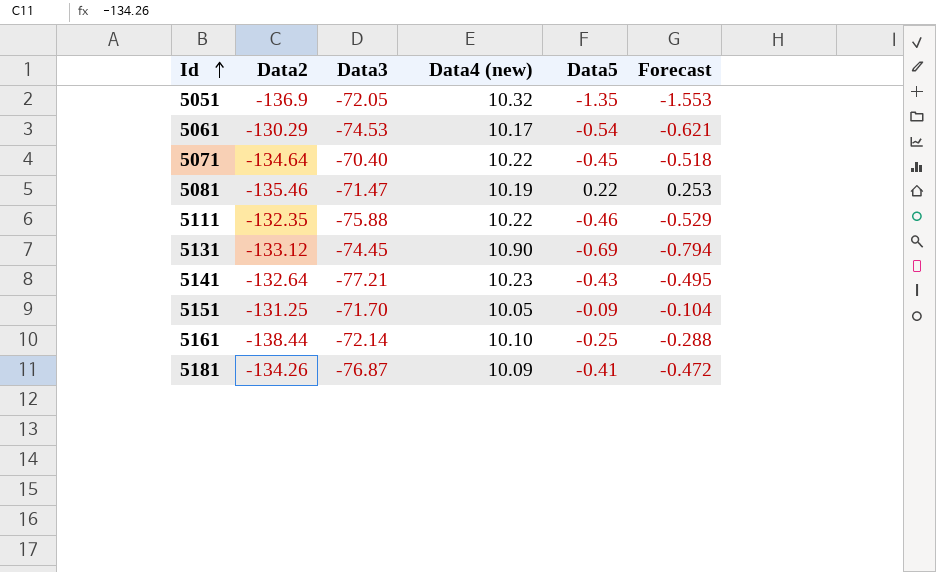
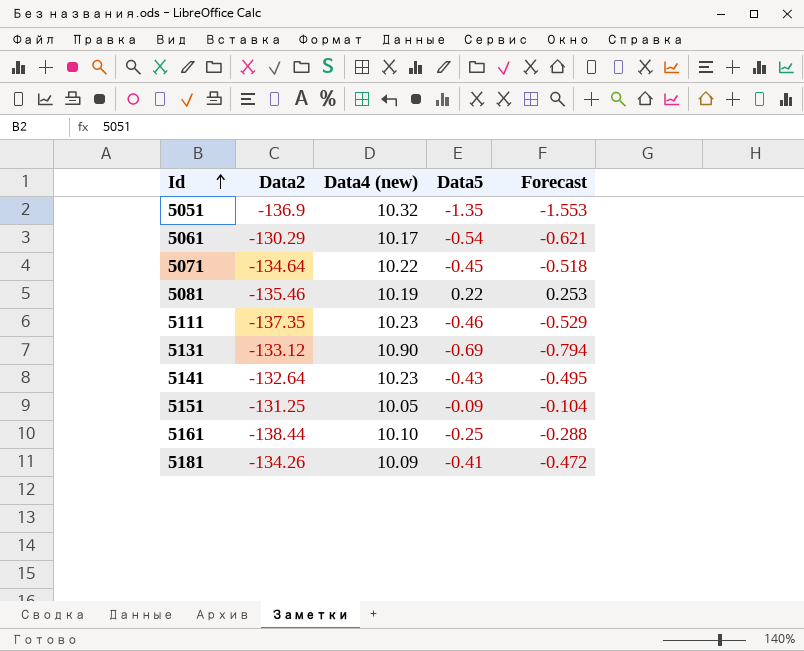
column Data3 | position: 3 -> none
5111 | Data2: -132.35 -> -137.35
5111 | Data4 (new): 10.22 -> 10.23

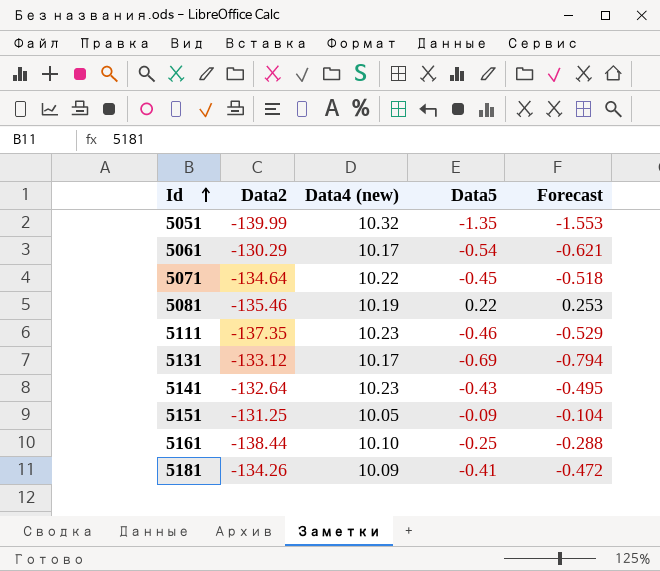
5051 | Data2: -136.9 -> -139.99
5131 | Data4 (new): 10.90 -> 10.17

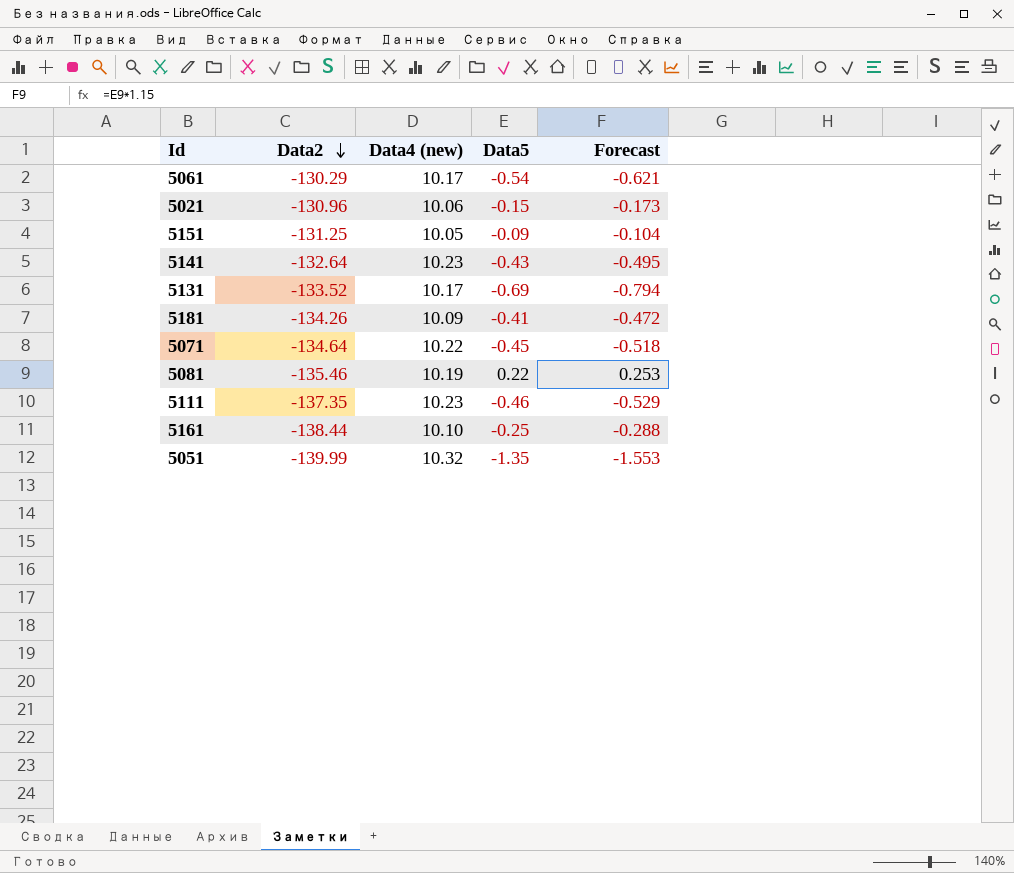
row order: Id ascending -> Data2 descending
row 5021: none -> -130.96 | 10.06 | -0.15 | -0.173
5131 | Data2: -133.12 -> -133.52

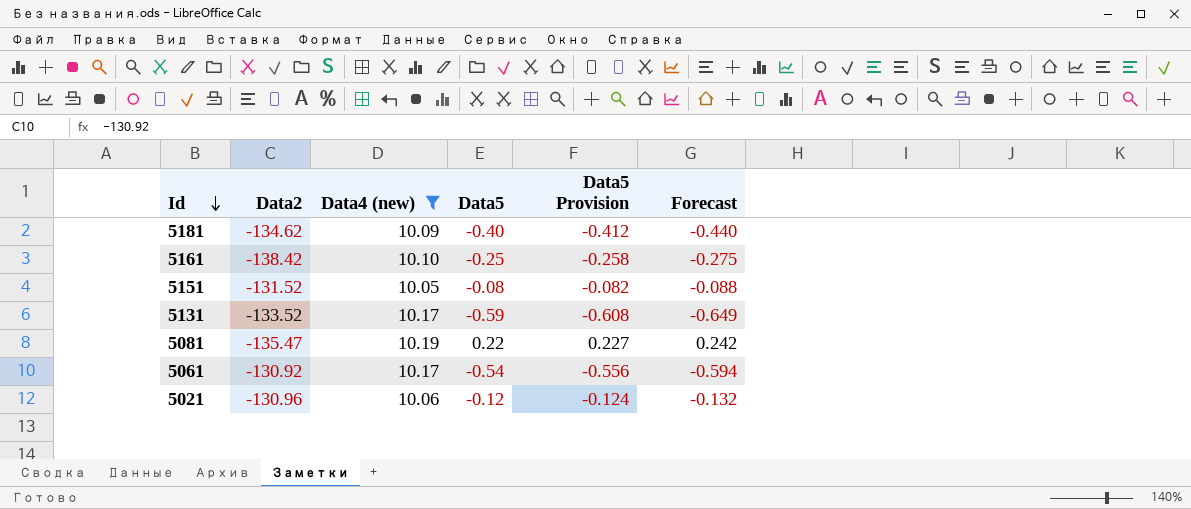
filter: none -> Data4 (new) <= 10.19
row order: Data2 descending -> Id descending
column Data5 Provision | formula: none -> [Data5] * 1.03
column Forecast | formula: [Data5] * 1.15 -> [Data5] * 1.1
5181 | Data2: -134.26 -> -134.62
5181 | Data5: -0.41 -> -0.40
5161 | Data2: -138.44 -> -138.42
5151 | Data2: -131.25 -> -131.52
5151 | Data5: -0.09 -> -0.08
5131 | Data5: -0.69 -> -0.59
5081 | Data2: -135.46 -> -135.47
5061 | Data2: -130.29 -> -130.92
5021 | Data5: -0.15 -> -0.12

